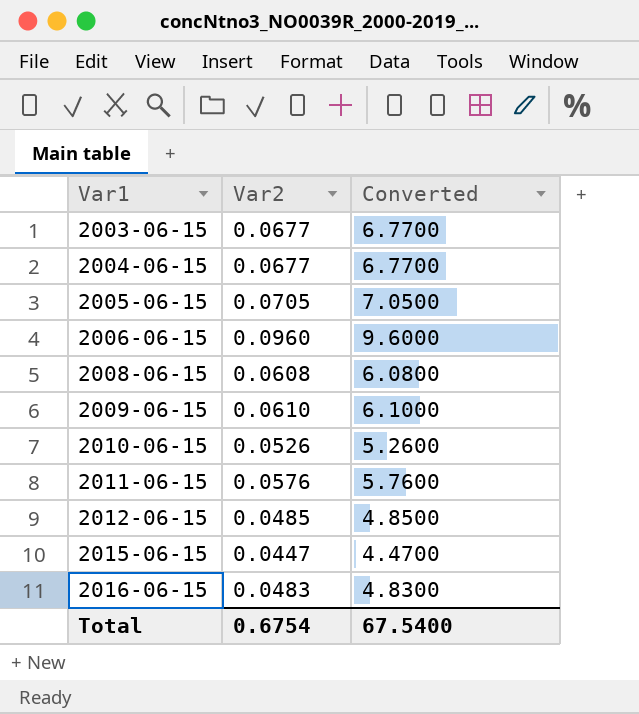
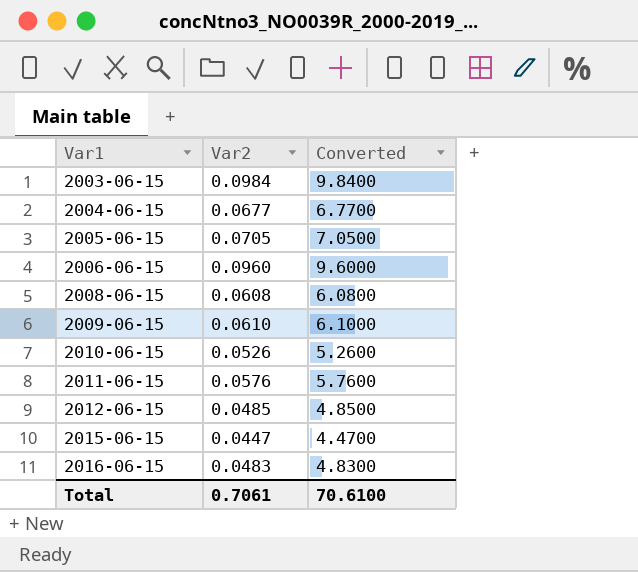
2003-06-15 | Var2: 0.0677 -> 0.0984
2003-06-15 | Converted: 6.7700 -> 9.8400
Total | Var2: 0.6754 -> 0.7061
Total | Converted: 67.5400 -> 70.6100

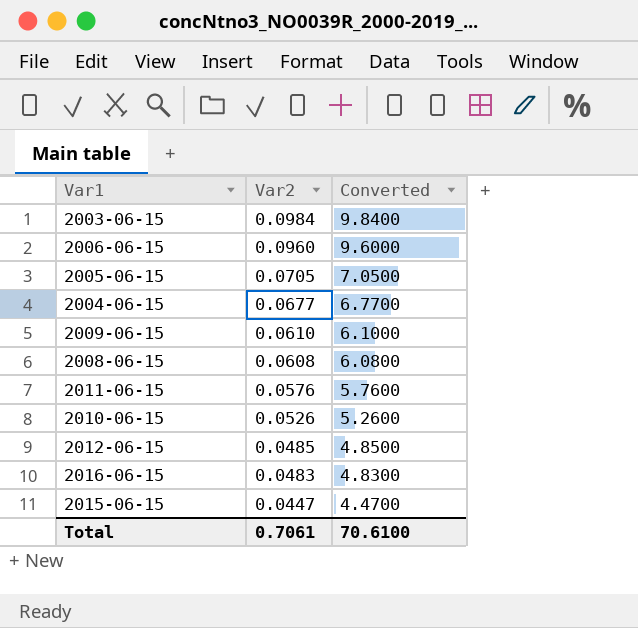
row order: Var1 ascending -> Var2 descending

